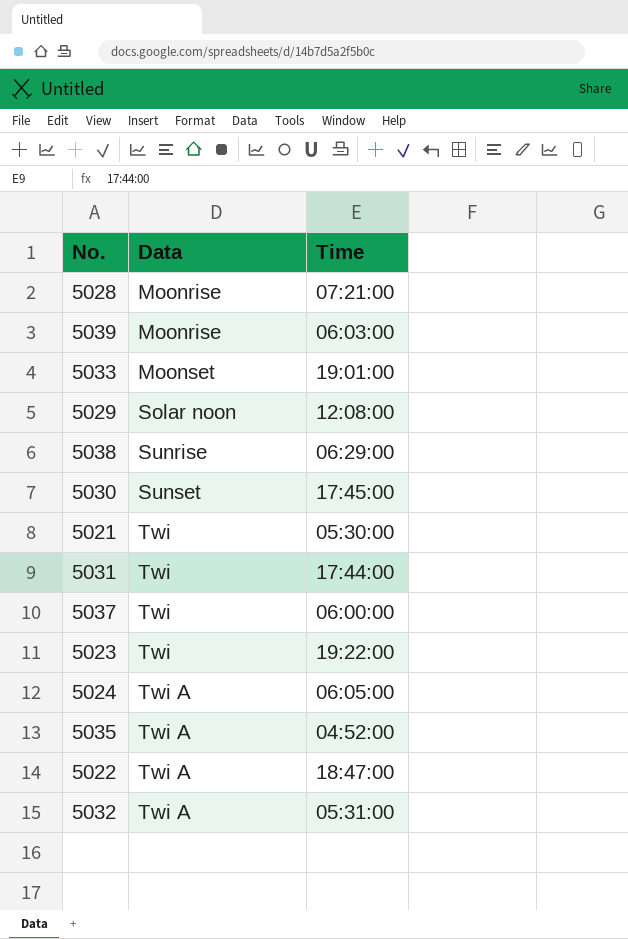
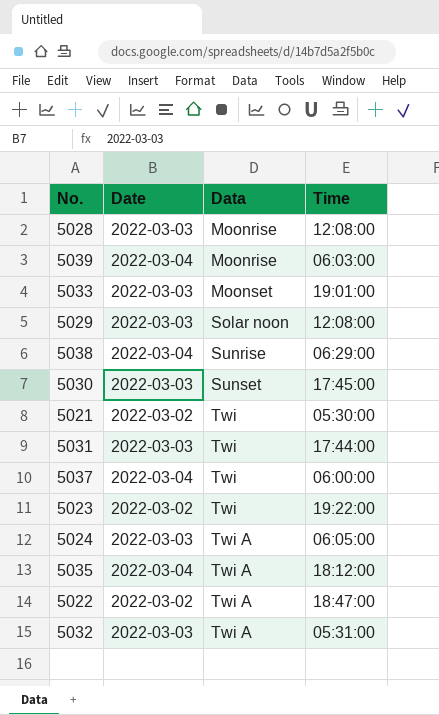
column Date | position: none -> 2
5028 | Time: 07:21:00 -> 12:08:00
5035 | Time: 04:52:00 -> 18:12:00

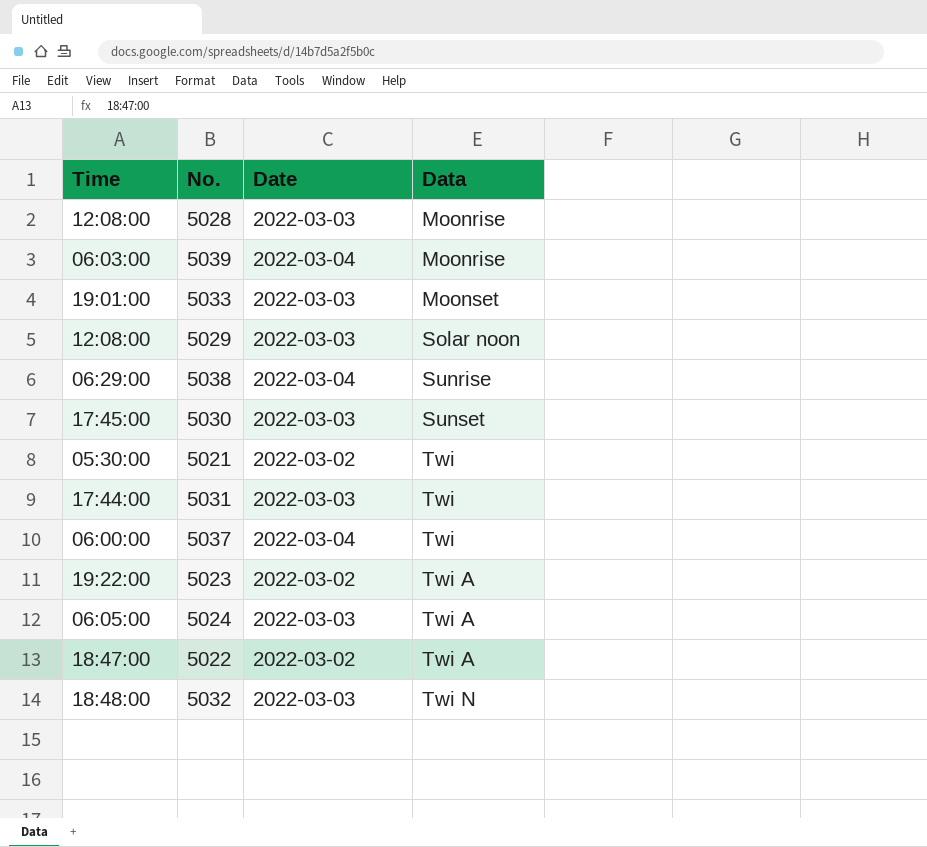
column Time | position: 4 -> 1
row 5035: 2022-03-04 | Twi A | 18:12:00 -> none
5023 | Data: Twi -> Twi A
5032 | Time: 05:31:00 -> 18:48:00
5032 | Data: Twi A -> Twi N

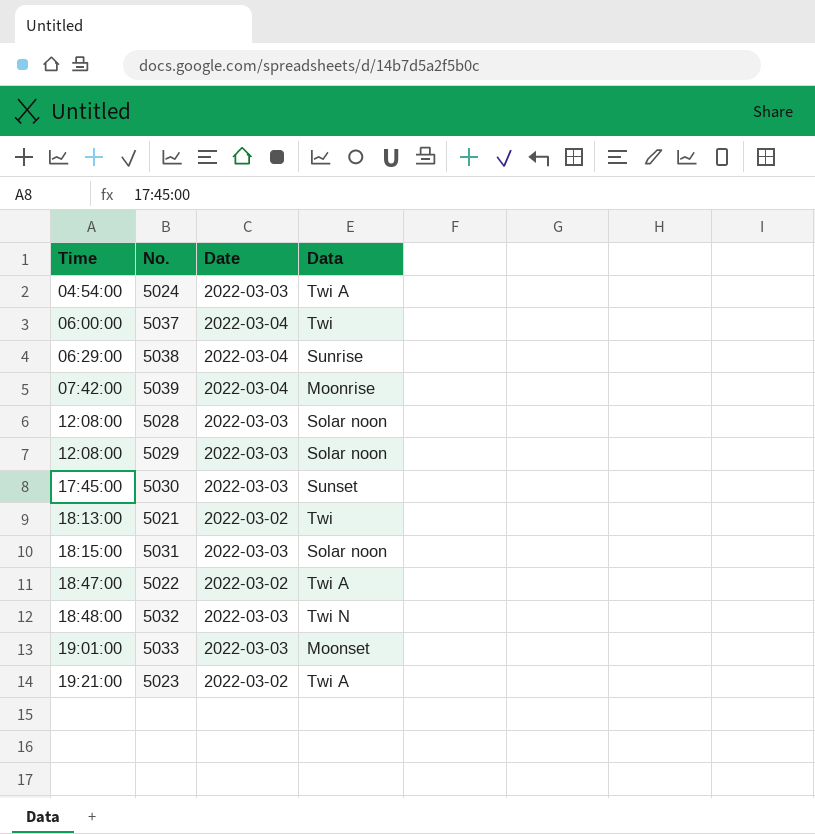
row order: Data ascending -> Time ascending
5024 | Time: 06:05:00 -> 04:54:00
5039 | Time: 06:03:00 -> 07:42:00
5028 | Data: Moonrise -> Solar noon
5021 | Time: 05:30:00 -> 18:13:00
5031 | Time: 17:44:00 -> 18:15:00
5031 | Data: Twi -> Solar noon
5023 | Time: 19:22:00 -> 19:21:00

